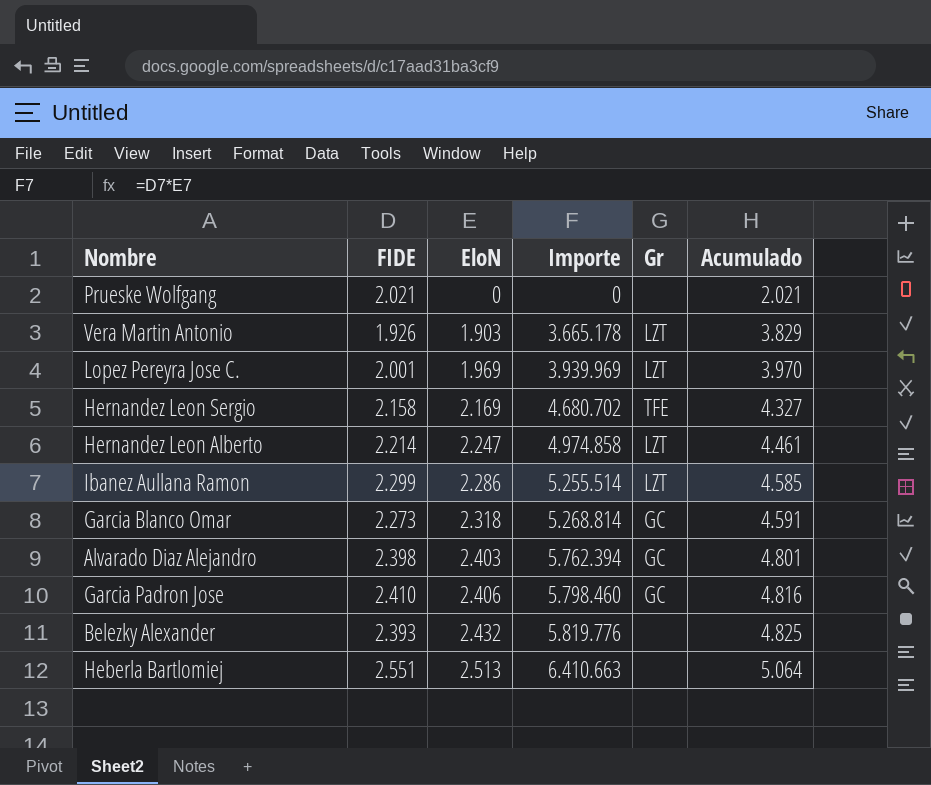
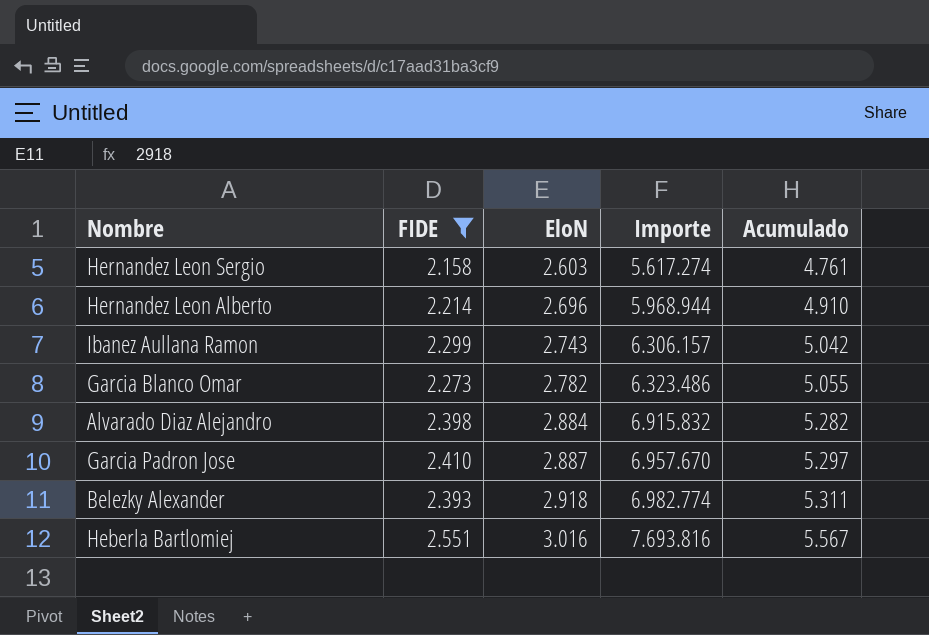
filter: none -> FIDE >= 2.158
column Gr | position: 5 -> none
Hernandez Leon Sergio | EloN: 2.169 -> 2.603
Hernandez Leon Sergio | Importe: 4.680.702 -> 5.617.274
Hernandez Leon Sergio | Acumulado: 4.327 -> 4.761
Hernandez Leon Alberto | EloN: 2.247 -> 2.696
Hernandez Leon Alberto | Importe: 4.974.858 -> 5.968.944
Hernandez Leon Alberto | Acumulado: 4.461 -> 4.910
Ibanez Aullana Ramon | EloN: 2.286 -> 2.743
Ibanez Aullana Ramon | Importe: 5.255.514 -> 6.306.157
Ibanez Aullana Ramon | Acumulado: 4.585 -> 5.042
Garcia Blanco Omar | EloN: 2.318 -> 2.782
Garcia Blanco Omar | Importe: 5.268.814 -> 6.323.486
Garcia Blanco Omar | Acumulado: 4.591 -> 5.055
Alvarado Diaz Alejandro | EloN: 2.403 -> 2.884
Alvarado Diaz Alejandro | Importe: 5.762.394 -> 6.915.832
Alvarado Diaz Alejandro | Acumulado: 4.801 -> 5.282
Garcia Padron Jose | EloN: 2.406 -> 2.887
Garcia Padron Jose | Importe: 5.798.460 -> 6.957.670
Garcia Padron Jose | Acumulado: 4.816 -> 5.297
Belezky Alexander | EloN: 2.432 -> 2.918
Belezky Alexander | Importe: 5.819.776 -> 6.982.774
Belezky Alexander | Acumulado: 4.825 -> 5.311
Heberla Bartlomiej | EloN: 2.513 -> 3.016
Heberla Bartlomiej | Importe: 6.410.663 -> 7.693.816
Heberla Bartlomiej | Acumulado: 5.064 -> 5.567

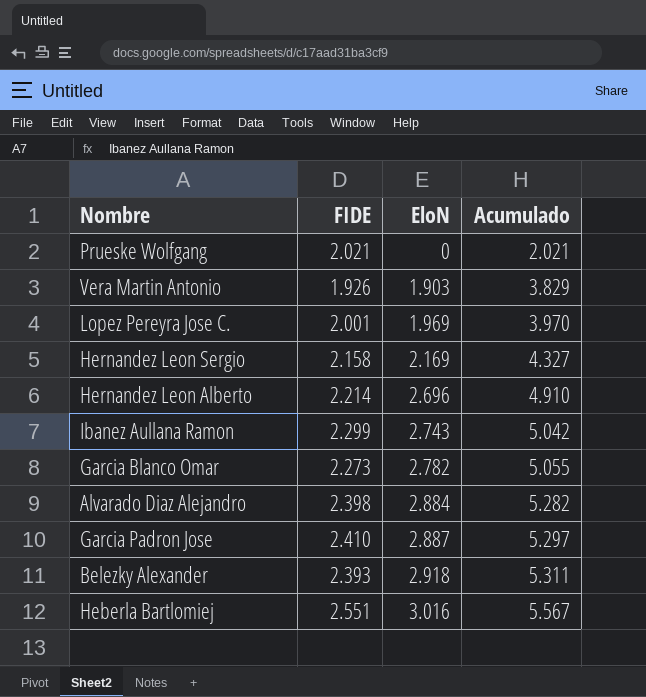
filter: FIDE >= 2.158 -> none
column Importe | formula: [FIDE] * [EloN] -> none
Hernandez Leon Sergio | EloN: 2.603 -> 2.169
Hernandez Leon Sergio | Acumulado: 4.761 -> 4.327

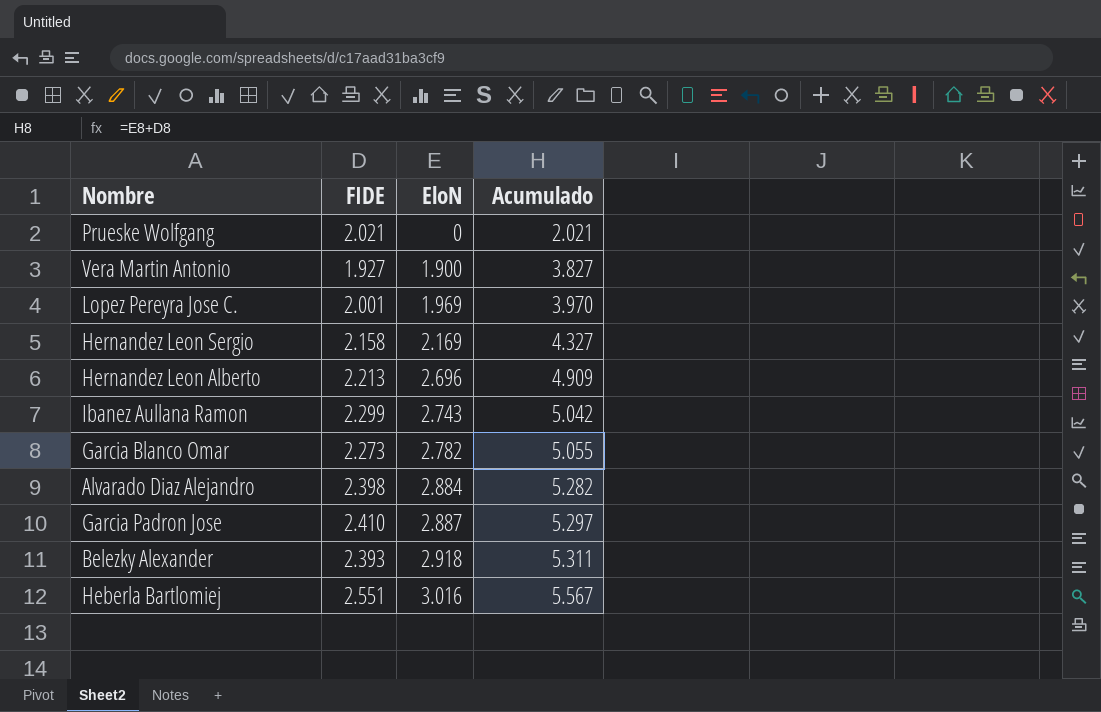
Vera Martin Antonio | FIDE: 1.926 -> 1.927
Vera Martin Antonio | EloN: 1.903 -> 1.900
Vera Martin Antonio | Acumulado: 3.829 -> 3.827
Hernandez Leon Alberto | FIDE: 2.214 -> 2.213
Hernandez Leon Alberto | Acumulado: 4.910 -> 4.909

